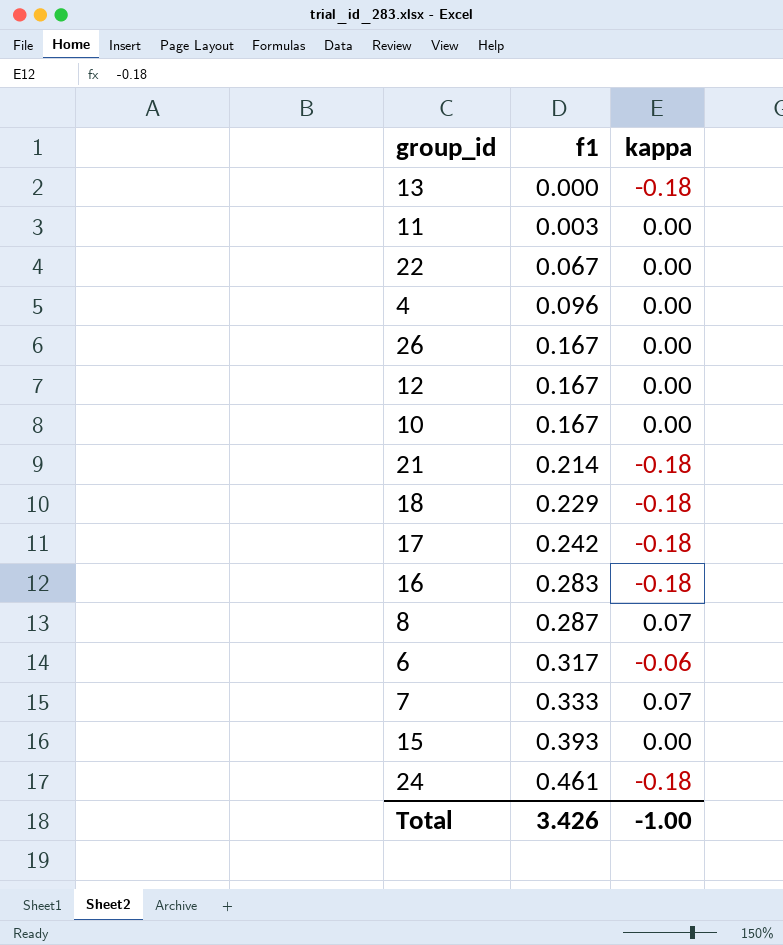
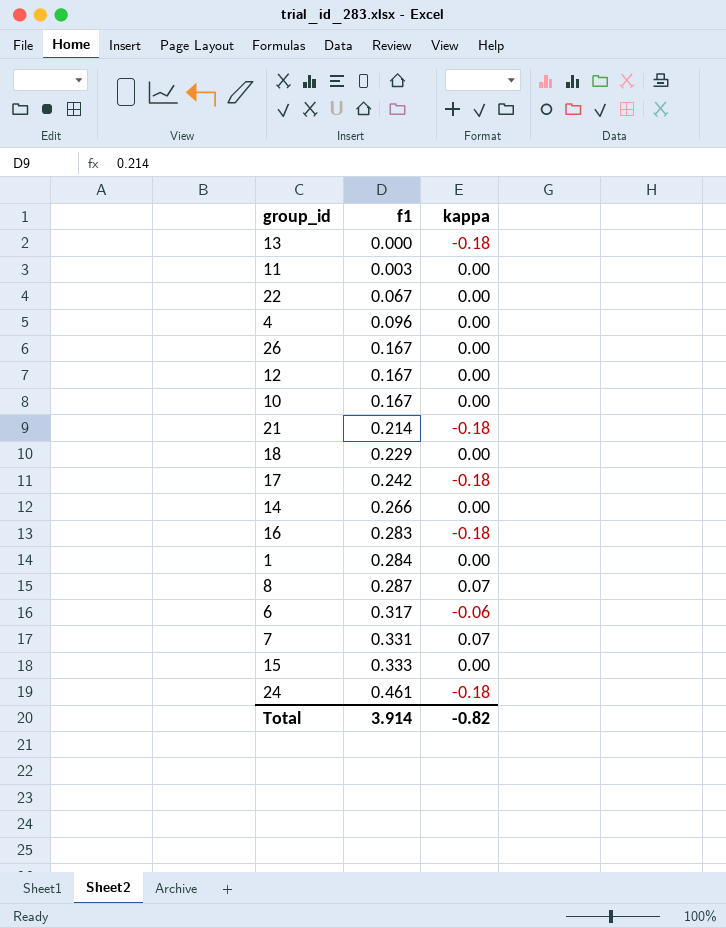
18 | kappa: -0.18 -> 0.00
row 14: none -> 0.266 | 0.00
row 1: none -> 0.284 | 0.00
7 | f1: 0.333 -> 0.331
15 | f1: 0.393 -> 0.333
Total | f1: 3.426 -> 3.914
Total | kappa: -1.00 -> -0.82

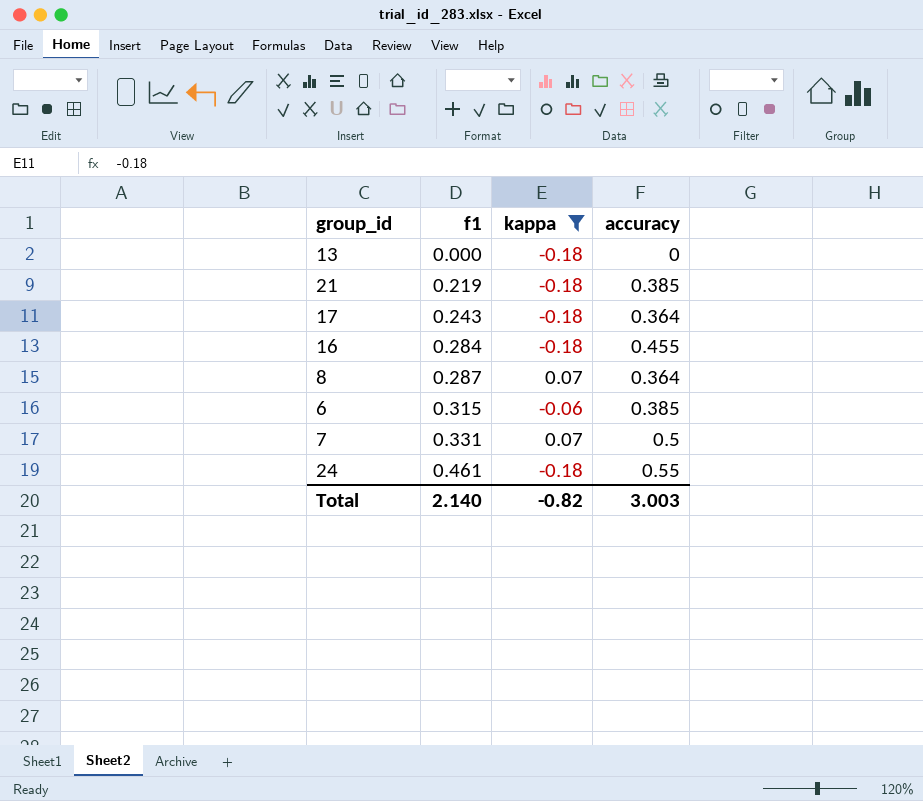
filter: none -> kappa != 0.00
column accuracy | position: none -> 4
21 | f1: 0.214 -> 0.219
17 | f1: 0.242 -> 0.243
16 | f1: 0.283 -> 0.284
6 | f1: 0.317 -> 0.315
Total | f1: 3.914 -> 2.140

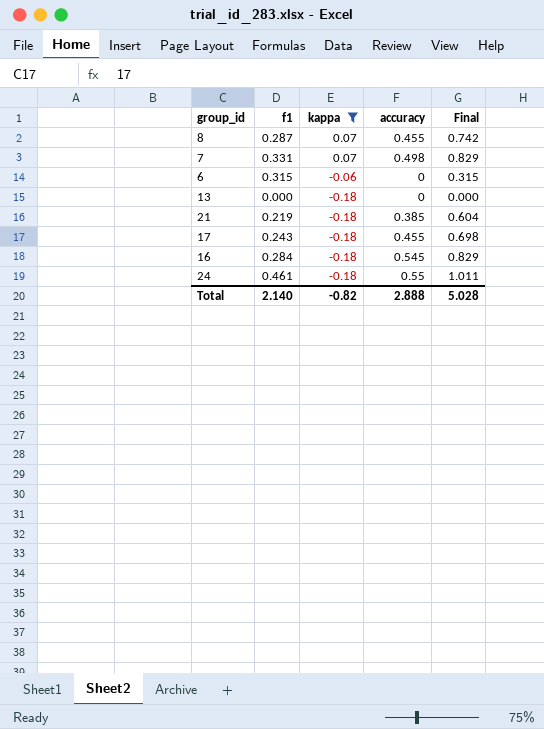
row order: f1 ascending -> kappa descending
column Final | formula: none -> [f1] + [accuracy]
8 | accuracy: 0.364 -> 0.455
7 | accuracy: 0.5 -> 0.498
6 | accuracy: 0.385 -> 0
17 | accuracy: 0.364 -> 0.455
16 | accuracy: 0.455 -> 0.545
Total | accuracy: 3.003 -> 2.888

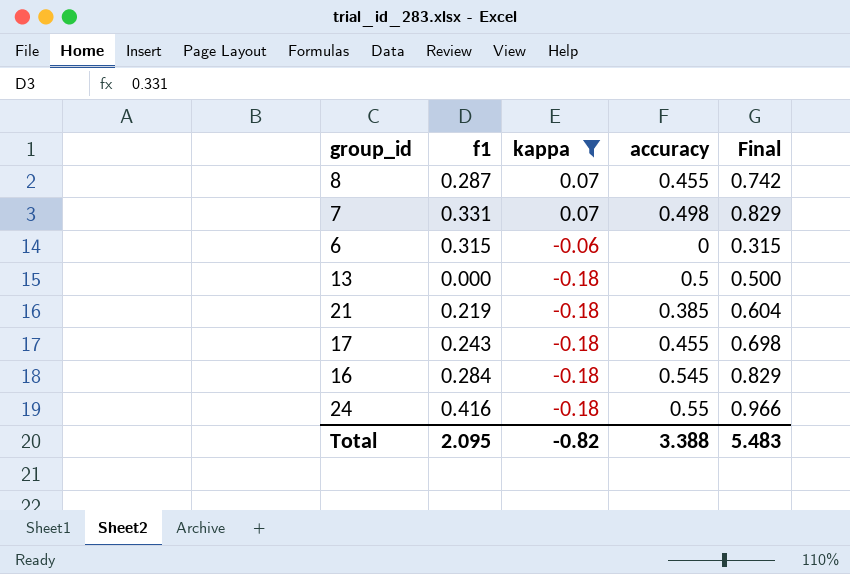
13 | accuracy: 0 -> 0.5
13 | Final: 0.000 -> 0.500
24 | f1: 0.461 -> 0.416
24 | Final: 1.011 -> 0.966
Total | f1: 2.140 -> 2.095
Total | accuracy: 2.888 -> 3.388
Total | Final: 5.028 -> 5.483

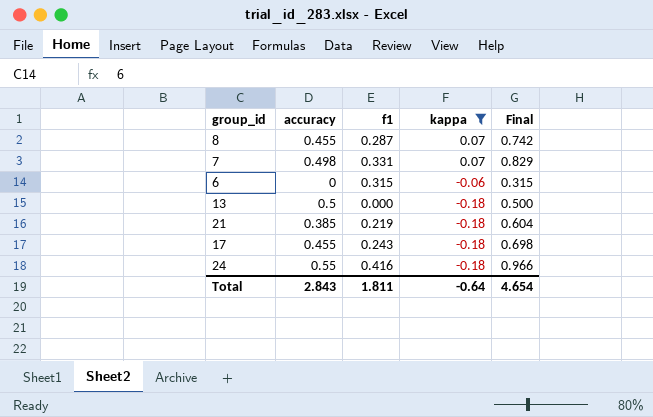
column accuracy | position: 4 -> 2
row 16: 0.284 | -0.18 | 0.545 | 0.829 -> none
Total | accuracy: 3.388 -> 2.843
Total | f1: 2.095 -> 1.811
Total | kappa: -0.82 -> -0.64
Total | Final: 5.483 -> 4.654

